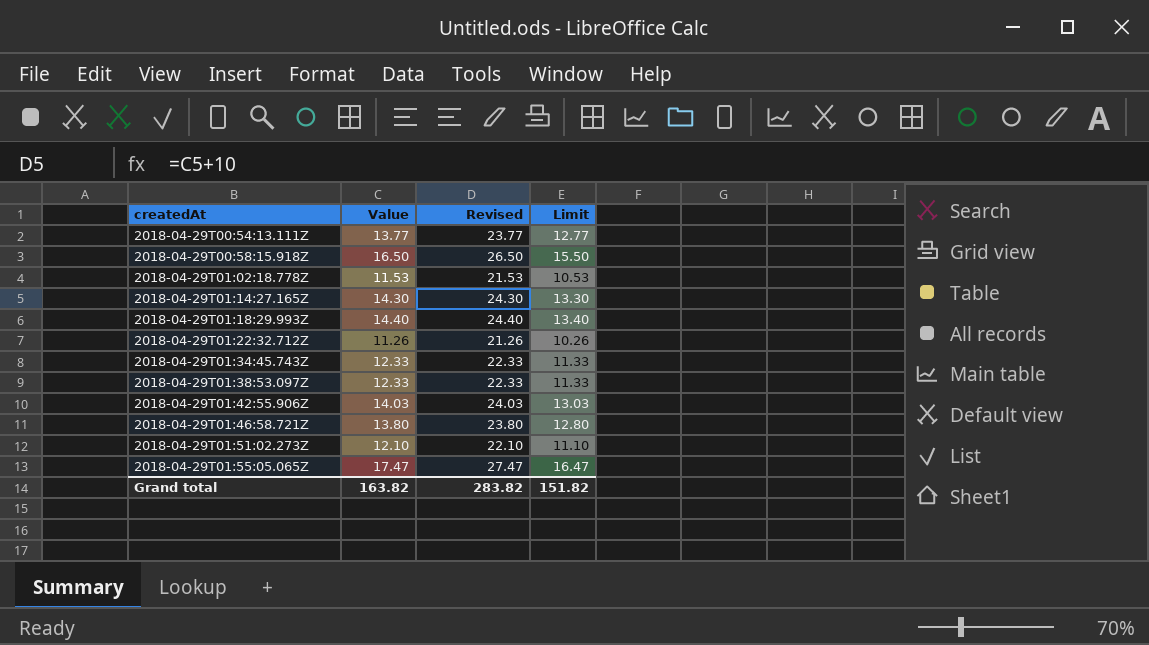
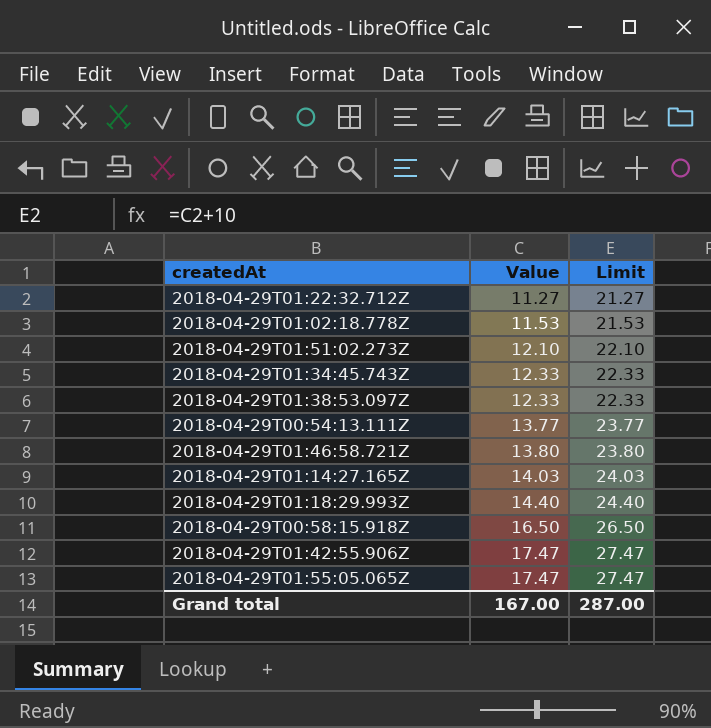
row order: createdAt ascending -> Value ascending
column Revised | formula: [Value] + 10 -> none
column Limit | formula: [Value] - 1 -> [Value] + 10
2018-04-29T01:22:32.712Z | Value: 11.26 -> 11.27
2018-04-29T01:14:27.165Z | Value: 14.30 -> 14.03
2018-04-29T01:42:55.906Z | Value: 14.03 -> 17.47
Grand total | Value: 163.82 -> 167.00
Grand total | Limit: 151.82 -> 287.00

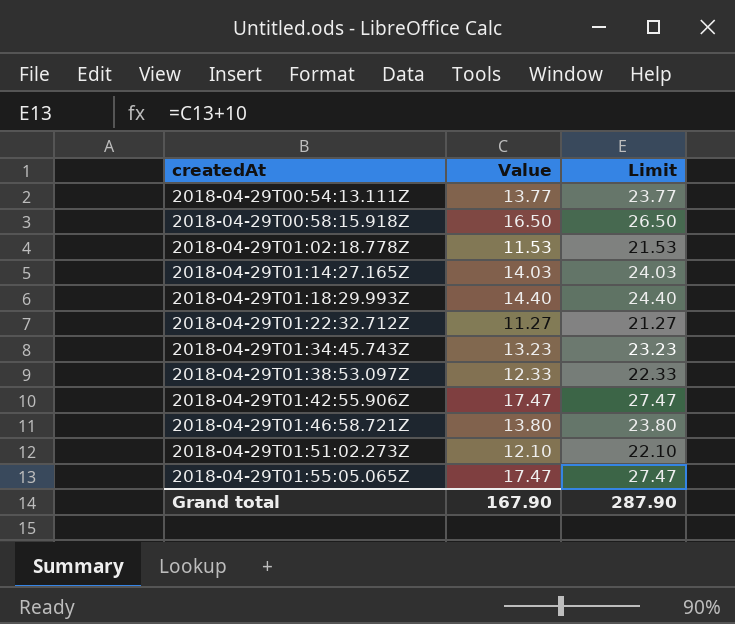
row order: Value ascending -> createdAt ascending
2018-04-29T01:34:45.743Z | Value: 12.33 -> 13.23
2018-04-29T01:34:45.743Z | Limit: 22.33 -> 23.23
Grand total | Value: 167.00 -> 167.90
Grand total | Limit: 287.00 -> 287.90

